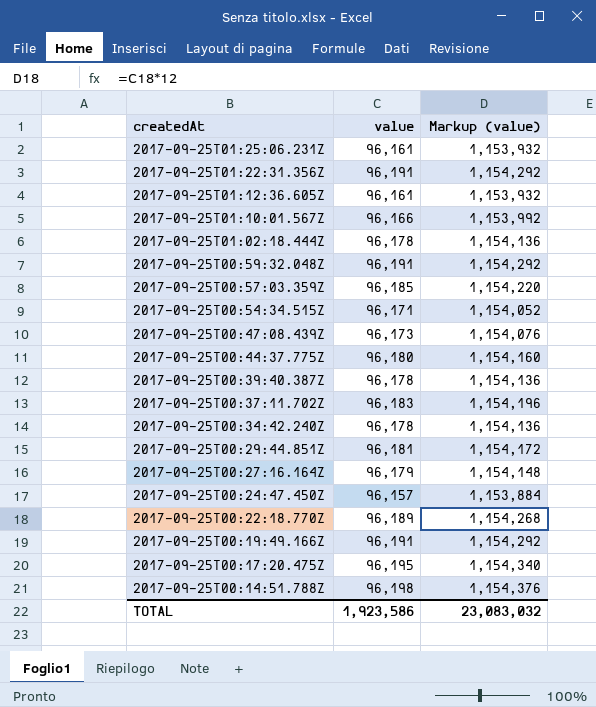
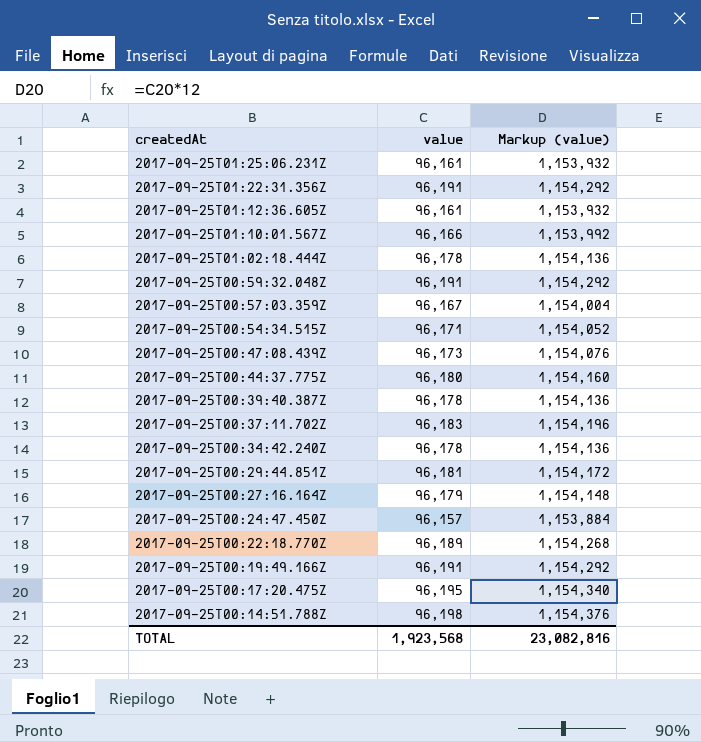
2017-09-25T00:57:03.359Z | value: 96,185 -> 96,167
2017-09-25T00:57:03.359Z | Markup (value): 1,154,220 -> 1,154,004
TOTAL | value: 1,923,586 -> 1,923,568
TOTAL | Markup (value): 23,083,032 -> 23,082,816

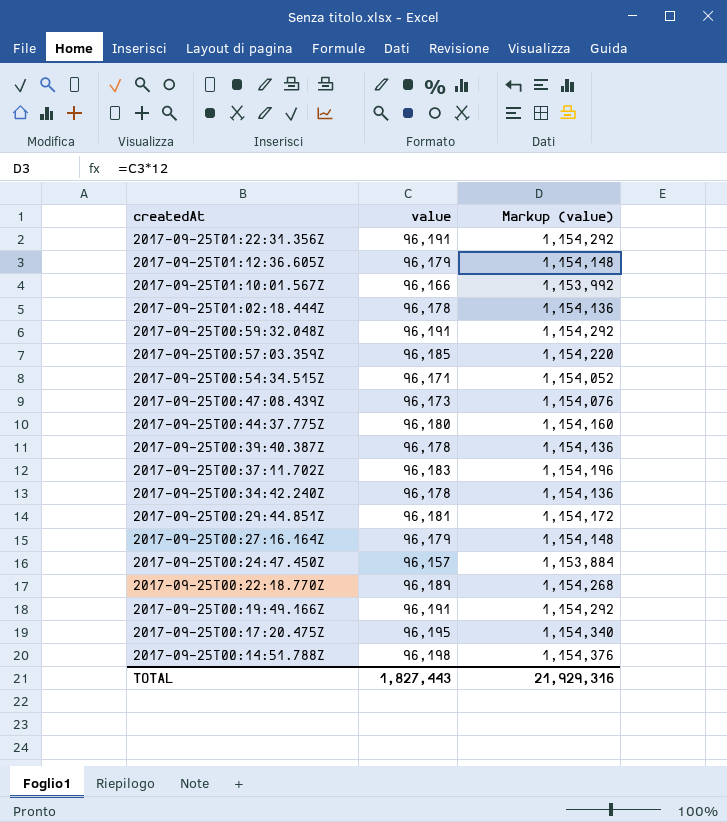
row 2017-09-25T01:25:06.231Z: 96,161 | 1,153,932 -> none
2017-09-25T01:12:36.605Z | value: 96,161 -> 96,179
2017-09-25T01:12:36.605Z | Markup (value): 1,153,932 -> 1,154,148
2017-09-25T00:57:03.359Z | value: 96,167 -> 96,185
2017-09-25T00:57:03.359Z | Markup (value): 1,154,004 -> 1,154,220
TOTAL | value: 1,923,568 -> 1,827,443
TOTAL | Markup (value): 23,082,816 -> 21,929,316

